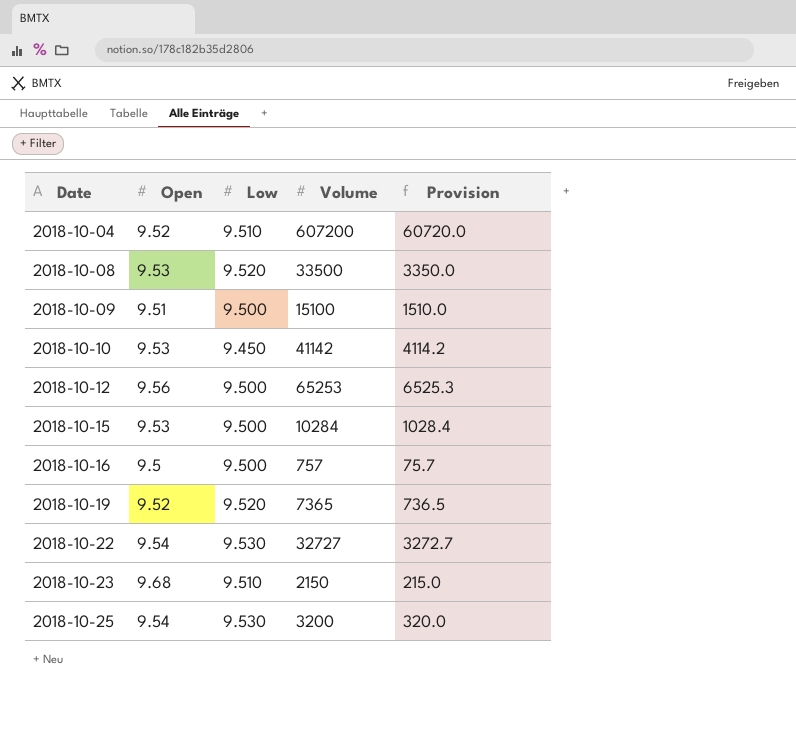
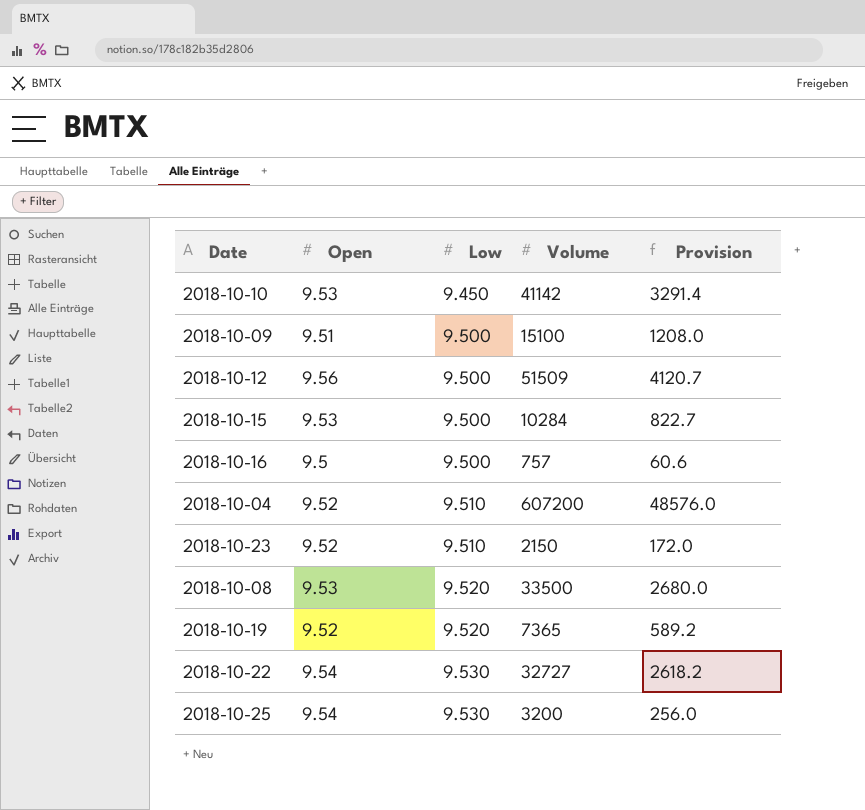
row order: Date ascending -> Low ascending
column Provision | formula: [Volume] * 0.1 -> [Volume] * 0.08
2018-10-12 | Volume: 65253 -> 51509
2018-10-23 | Open: 9.68 -> 9.52

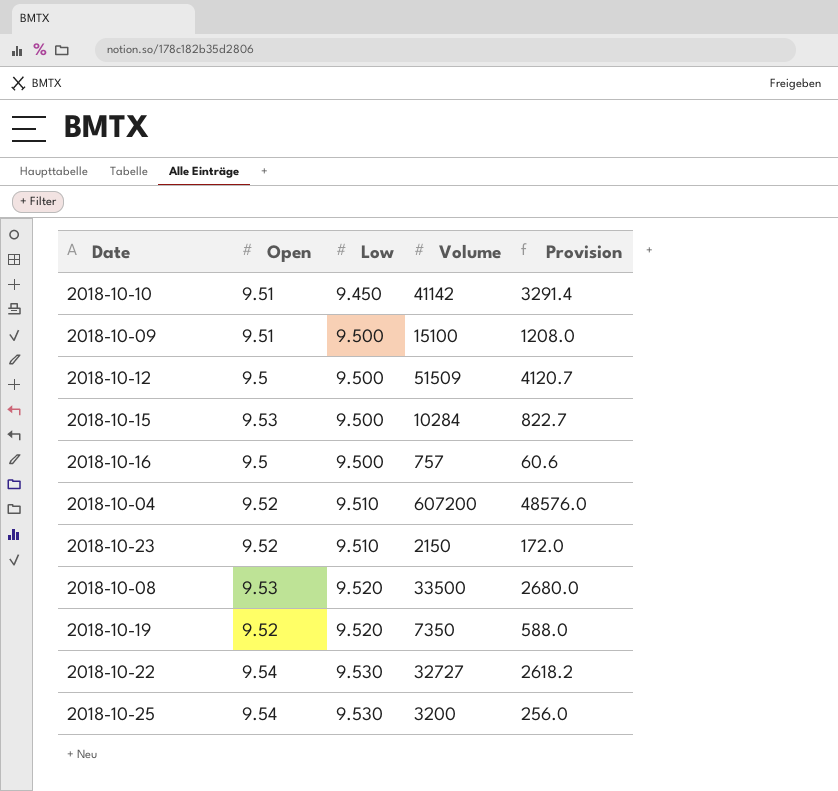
2018-10-10 | Open: 9.53 -> 9.51
2018-10-12 | Open: 9.56 -> 9.5
2018-10-19 | Volume: 7365 -> 7350
2018-10-19 | Provision: 589.2 -> 588.0

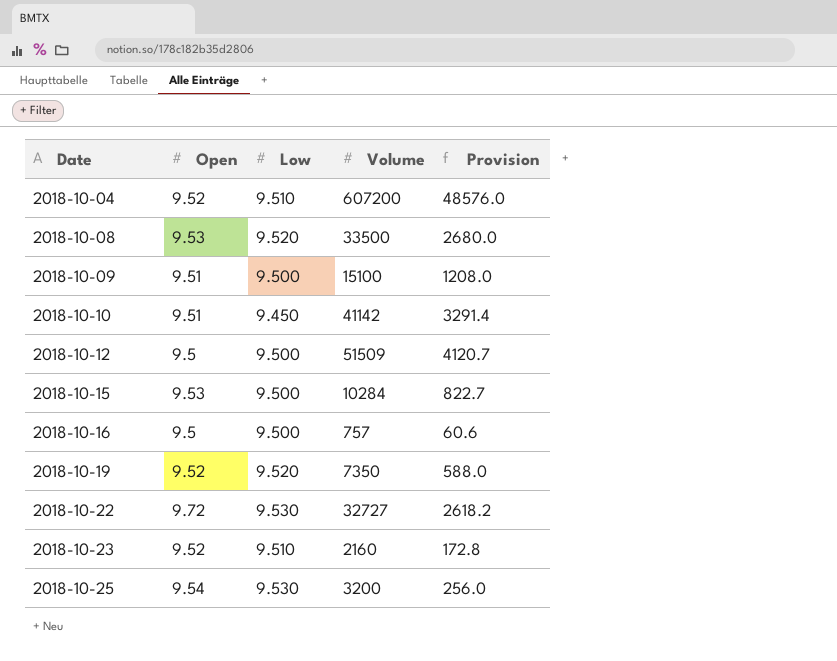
row order: Low ascending -> Date ascending
2018-10-22 | Open: 9.54 -> 9.72
2018-10-23 | Volume: 2150 -> 2160
2018-10-23 | Provision: 172.0 -> 172.8

